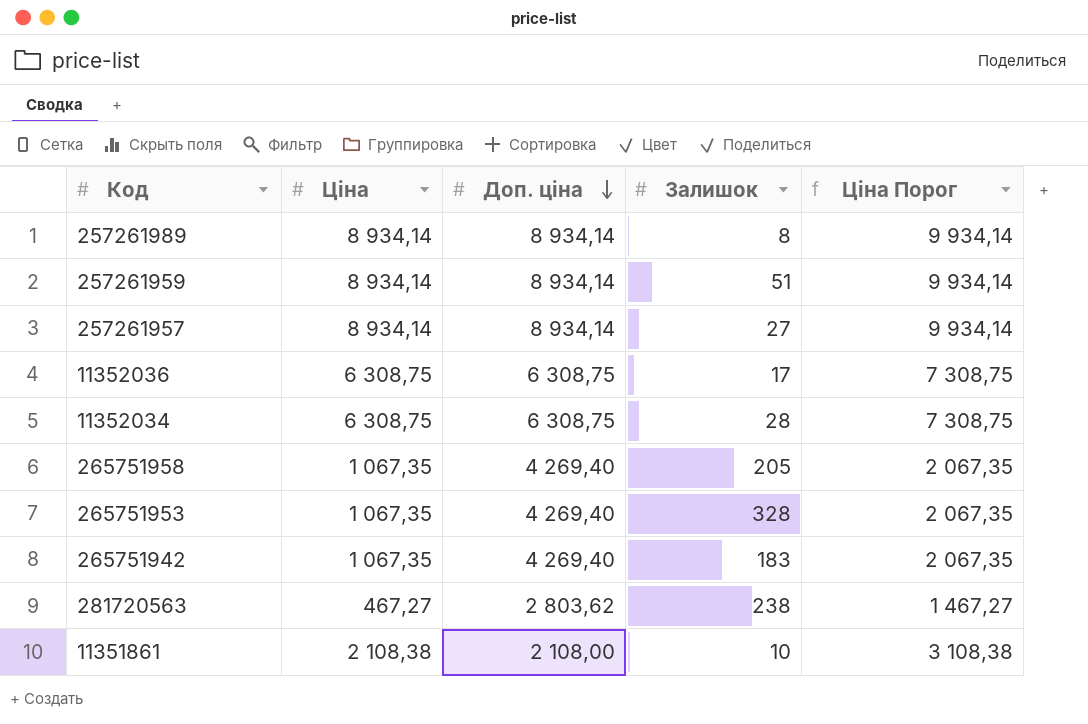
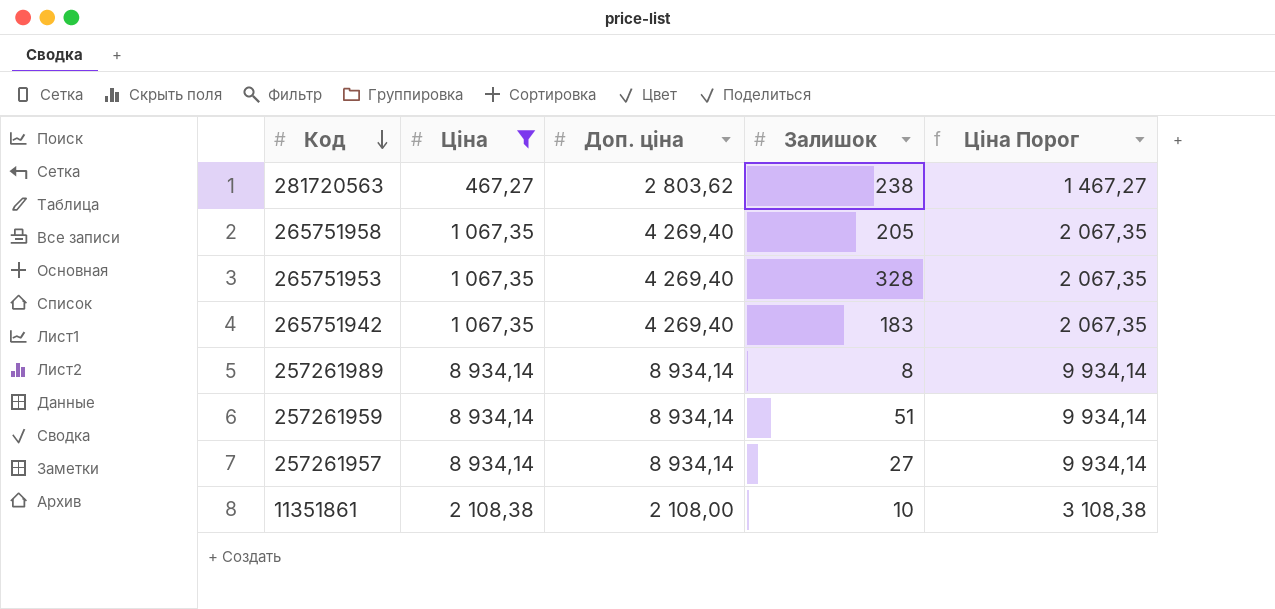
filter: none -> Ціна != 6 308,75
row order: Доп. ціна descending -> Код descending

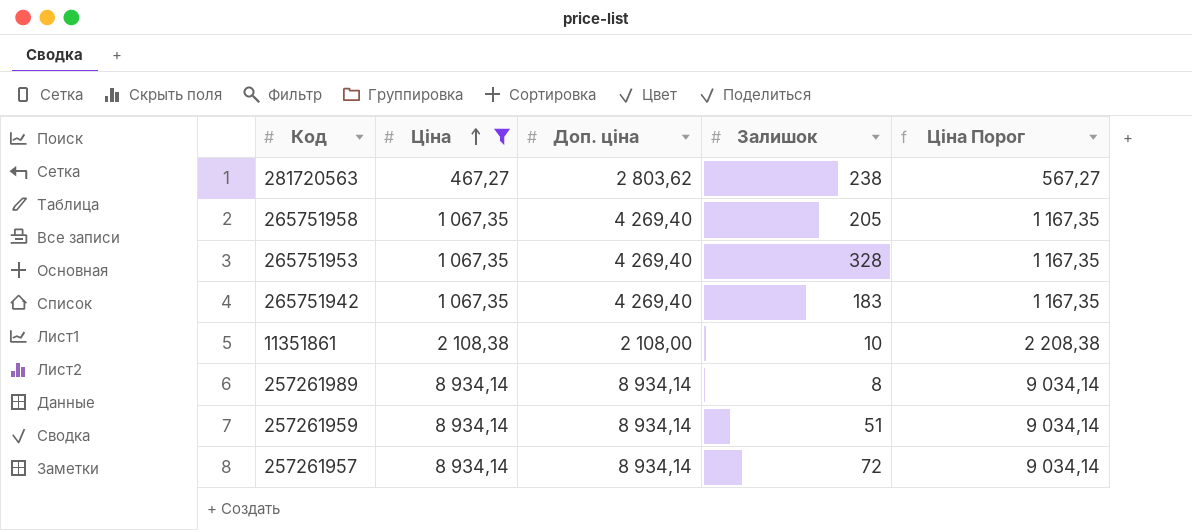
row order: Код descending -> Ціна ascending
column Ціна Порог | formula: [Ціна] + 1000 -> [Ціна] + 100
257261957 | Залишок: 27 -> 72

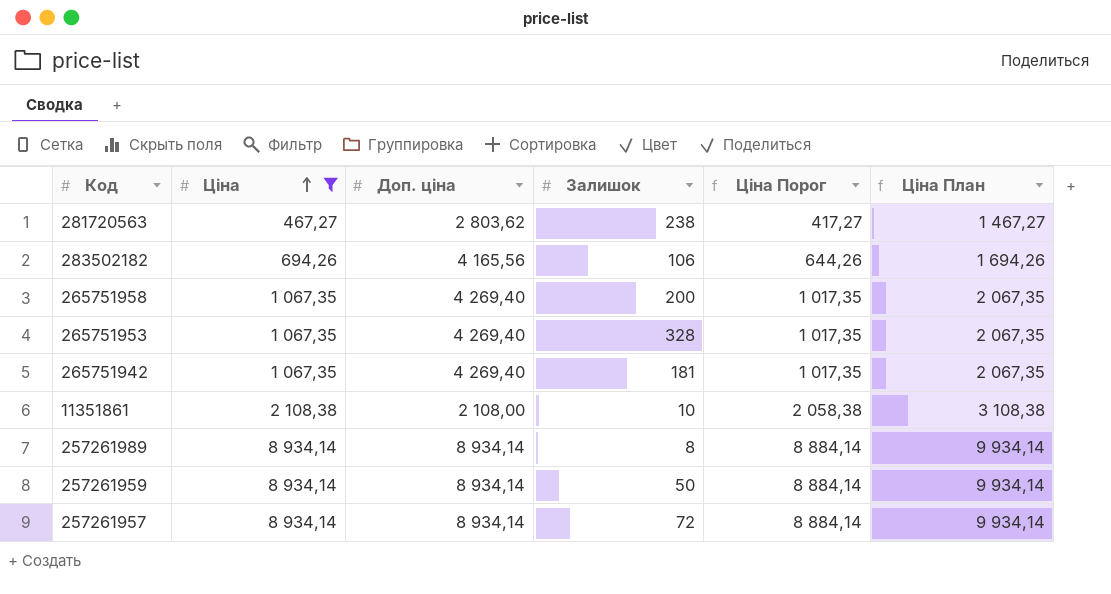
column Ціна Порог | formula: [Ціна] + 100 -> [Ціна] - 50
column Ціна План | formula: none -> [Ціна] + 1000
row 283502182: none -> 694,26 | 4 165,56 | 106 | 644,26 | 1 694,26
265751958 | Залишок: 205 -> 200
265751942 | Залишок: 183 -> 181
257261959 | Залишок: 51 -> 50

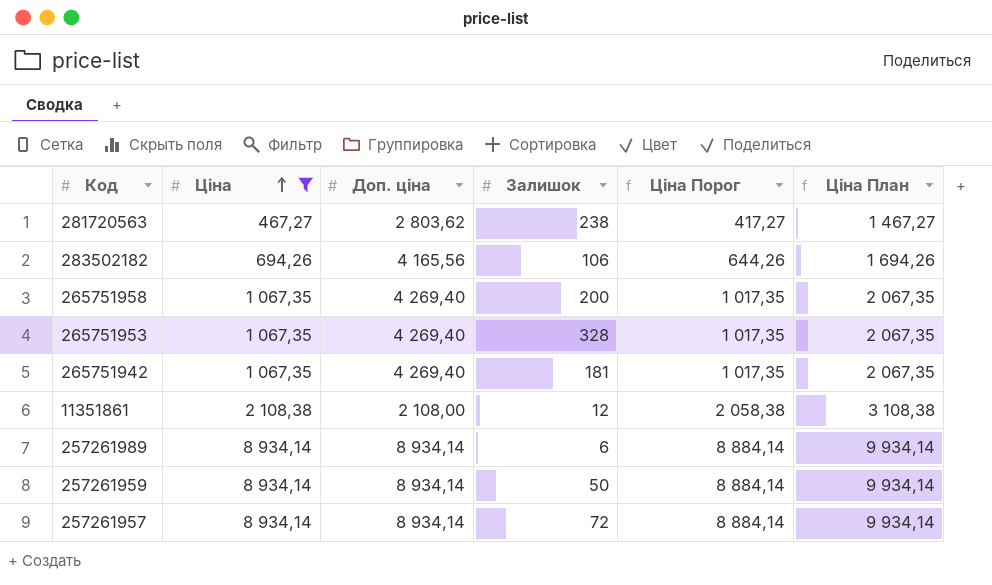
11351861 | Залишок: 10 -> 12
257261989 | Залишок: 8 -> 6

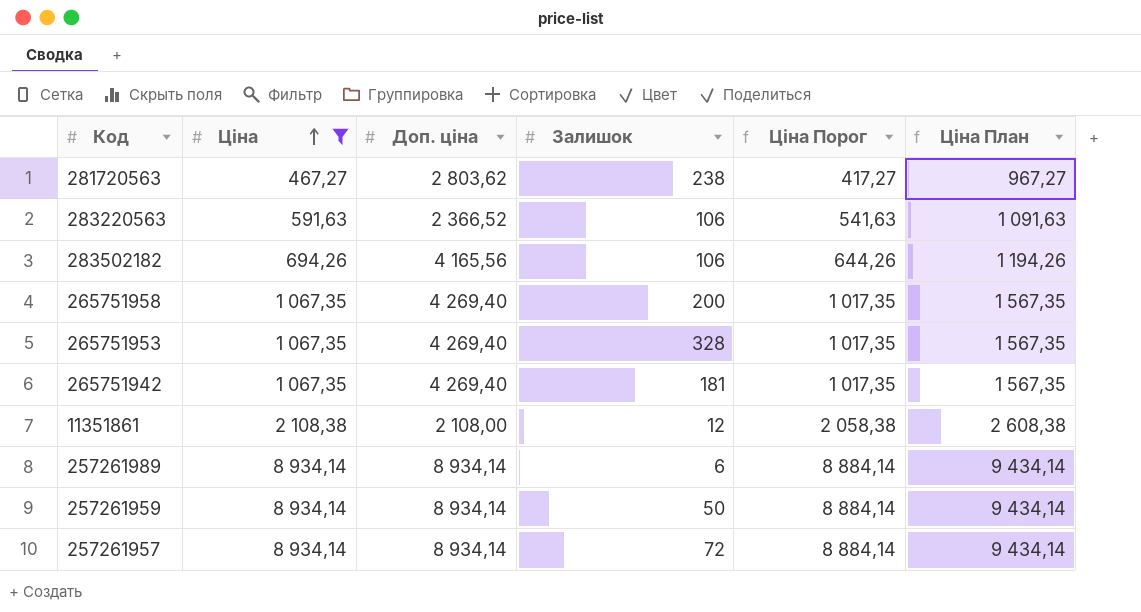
column Ціна План | formula: [Ціна] + 1000 -> [Ціна] + 500
row 283220563: none -> 591,63 | 2 366,52 | 106 | 541,63 | 1 091,63

